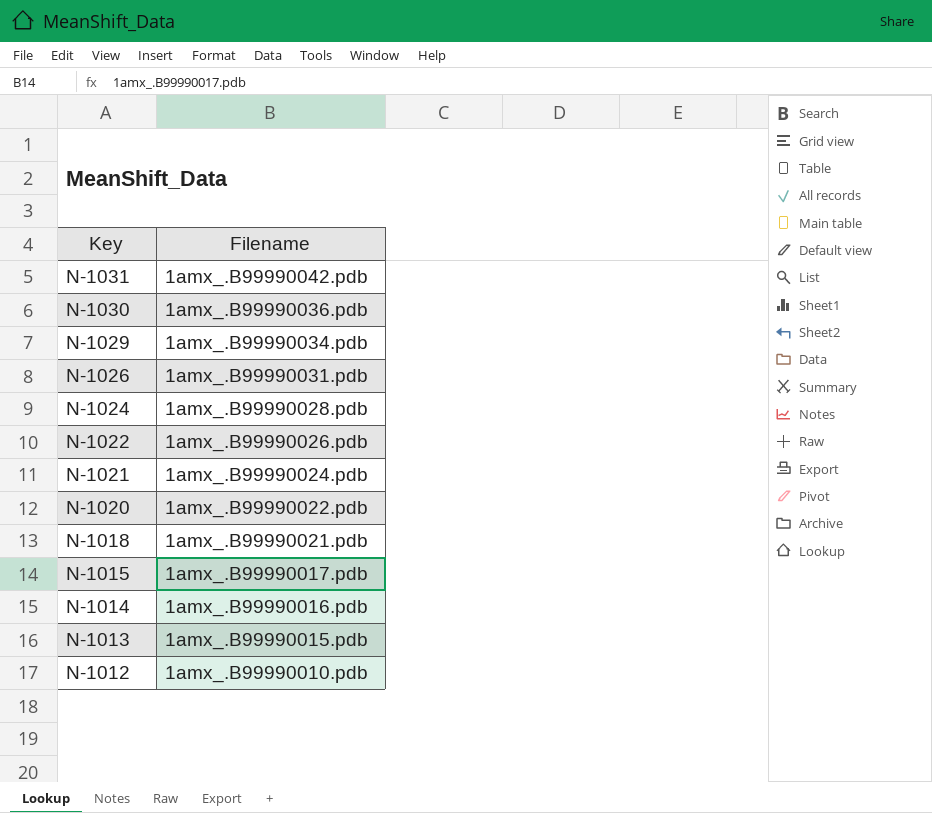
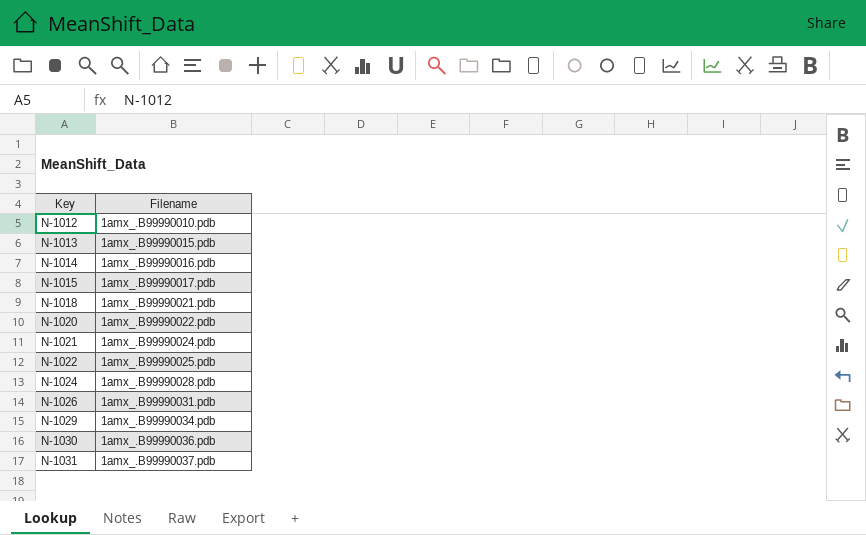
row order: Key descending -> Key ascending
N-1022 | Filename: 1amx_.B99990026.pdb -> 1amx_.B99990025.pdb
N-1031 | Filename: 1amx_.B99990042.pdb -> 1amx_.B99990037.pdb

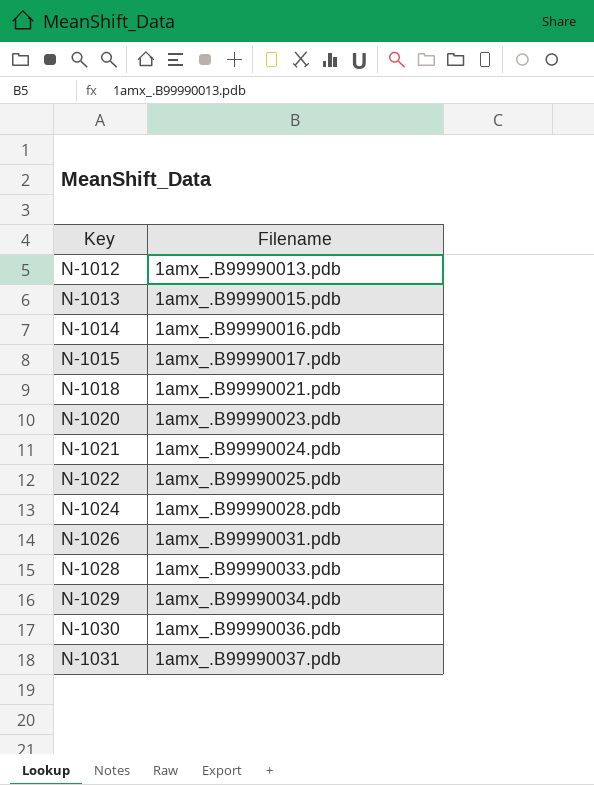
N-1012 | Filename: 1amx_.B99990010.pdb -> 1amx_.B99990013.pdb
N-1020 | Filename: 1amx_.B99990022.pdb -> 1amx_.B99990023.pdb
row N-1028: none -> 1amx_.B99990033.pdb

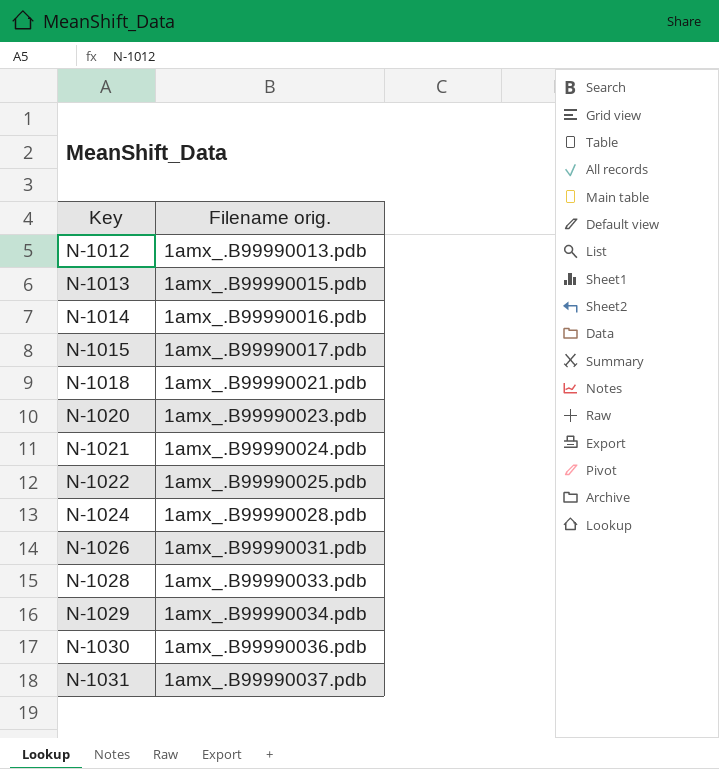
column name: Filename -> Filename orig.

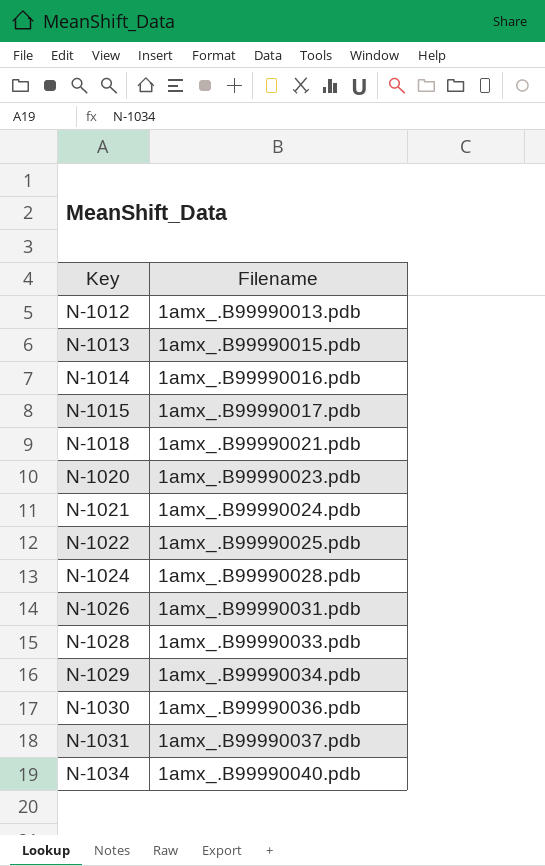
column name: Filename orig. -> Filename
row N-1034: none -> 1amx_.B99990040.pdb

